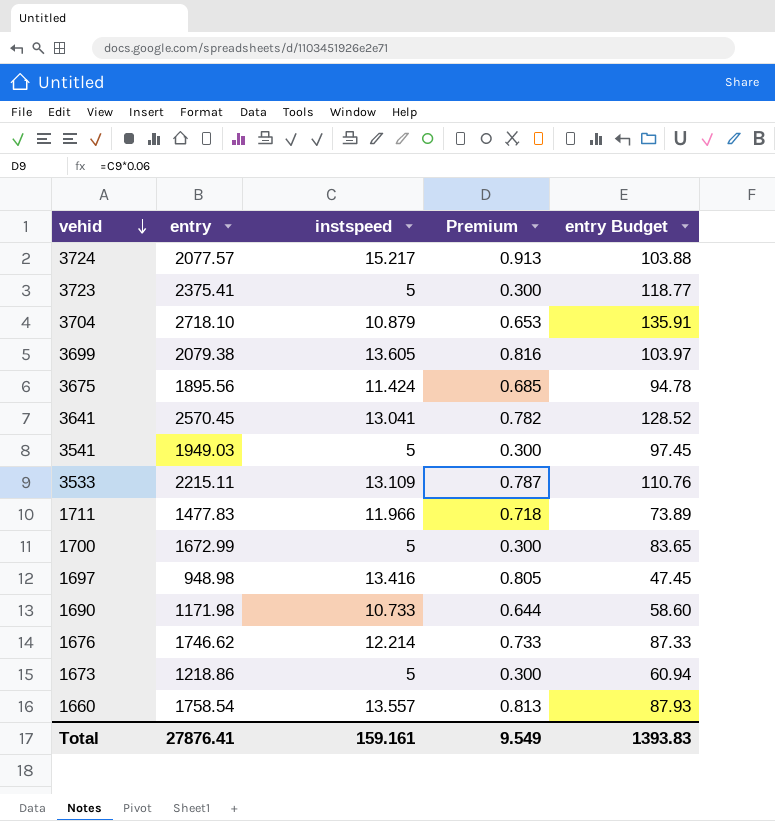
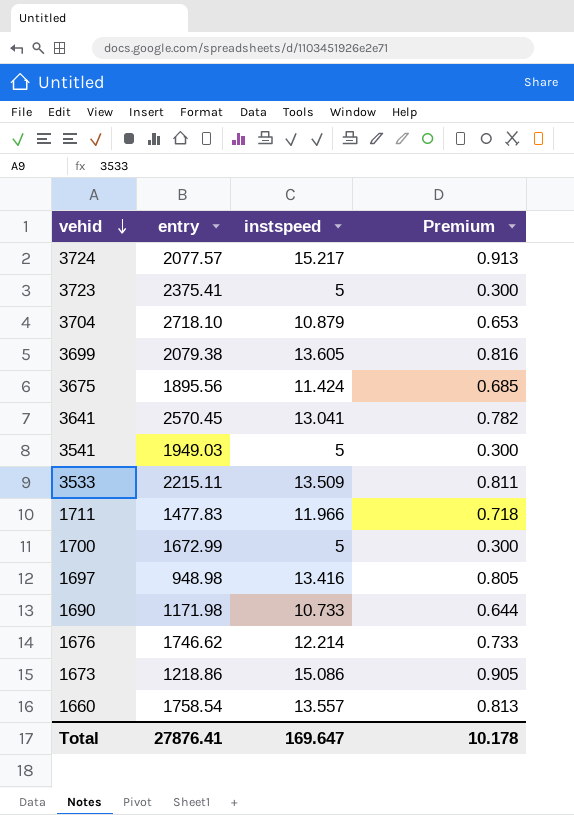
column entry Budget | formula: [entry] * 0.05 -> none
3533 | instspeed: 13.109 -> 13.509
3533 | Premium: 0.787 -> 0.811
1673 | instspeed: 5 -> 15.086
1673 | Premium: 0.300 -> 0.905
Total | instspeed: 159.161 -> 169.647
Total | Premium: 9.549 -> 10.178

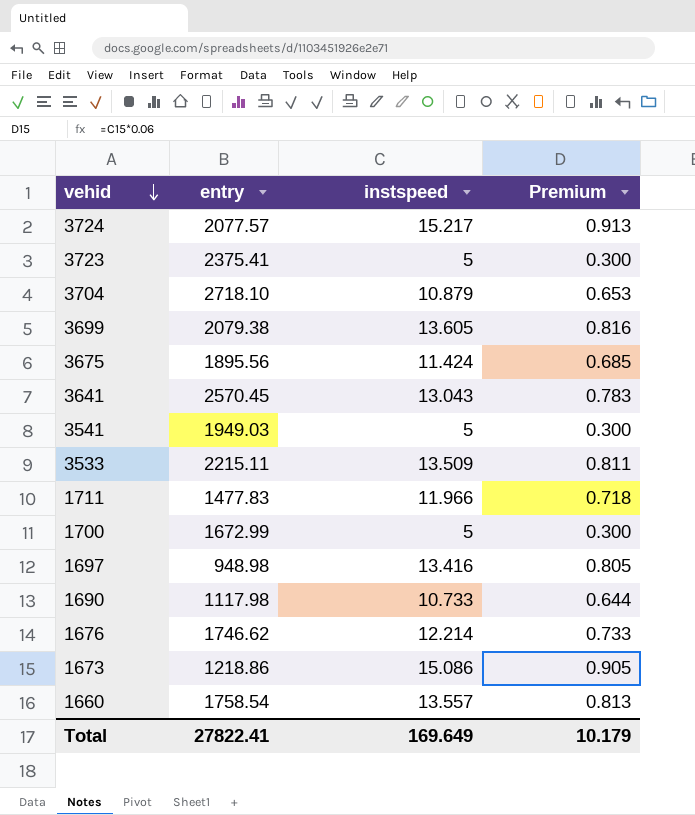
3641 | instspeed: 13.041 -> 13.043
3641 | Premium: 0.782 -> 0.783
1690 | entry: 1171.98 -> 1117.98
Total | entry: 27876.41 -> 27822.41
Total | instspeed: 169.647 -> 169.649
Total | Premium: 10.178 -> 10.179

